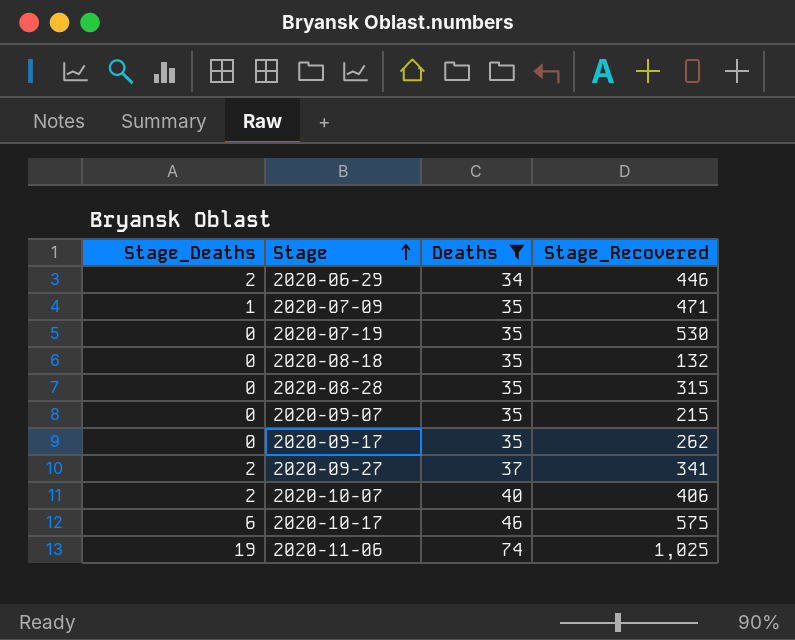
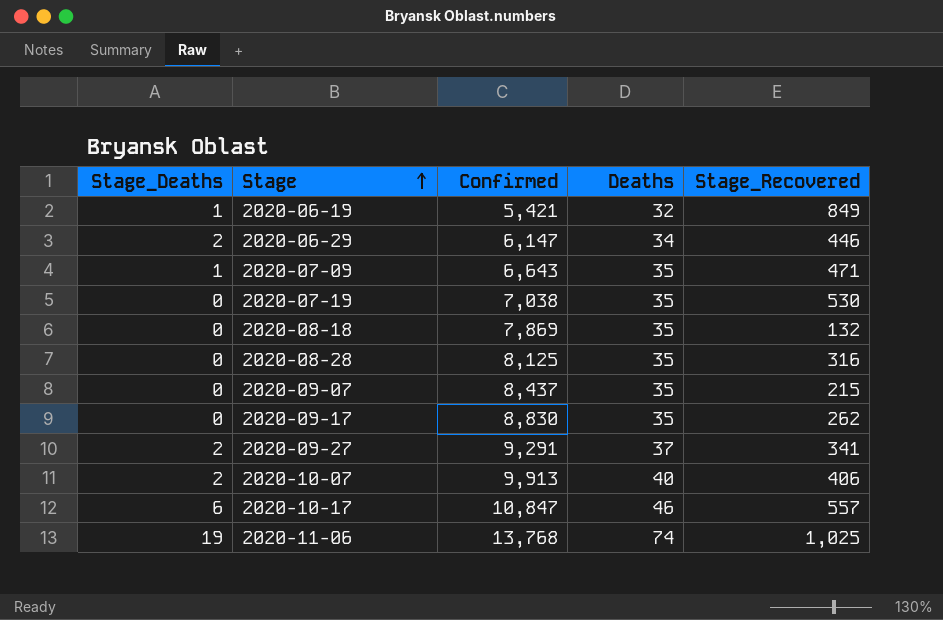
filter: Deaths != 32 -> none
column Confirmed | position: none -> 3
2020-08-28 | Stage_Recovered: 315 -> 316
2020-10-17 | Stage_Recovered: 575 -> 557

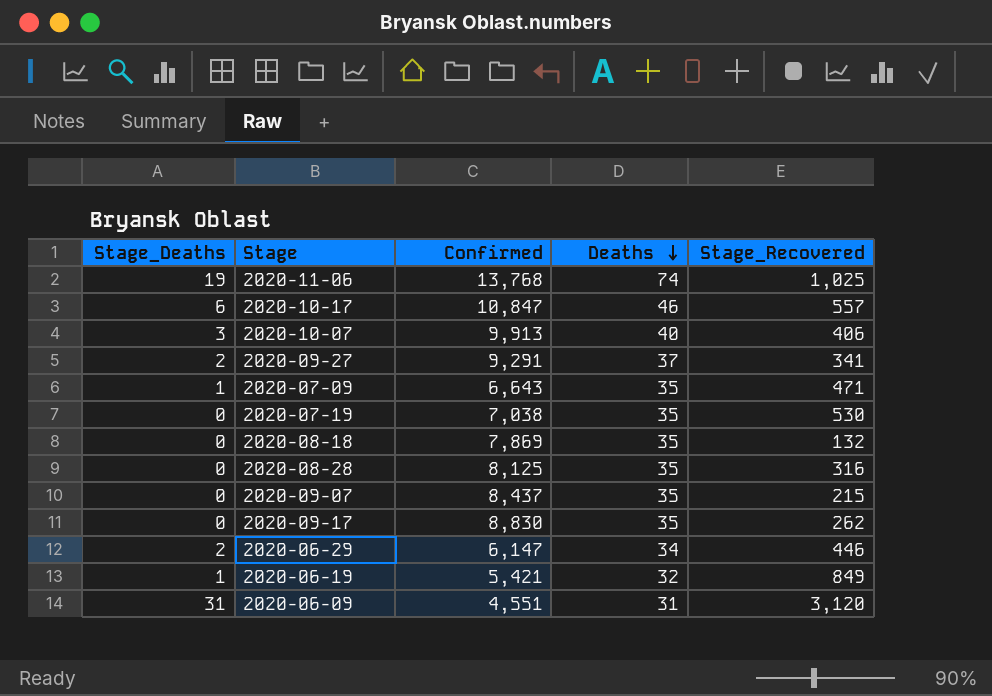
row order: Stage ascending -> Deaths descending
2020-10-07 | Stage_Deaths: 2 -> 3
row 2020-06-09: none -> 31 | 4,551 | 31 | 3,120

